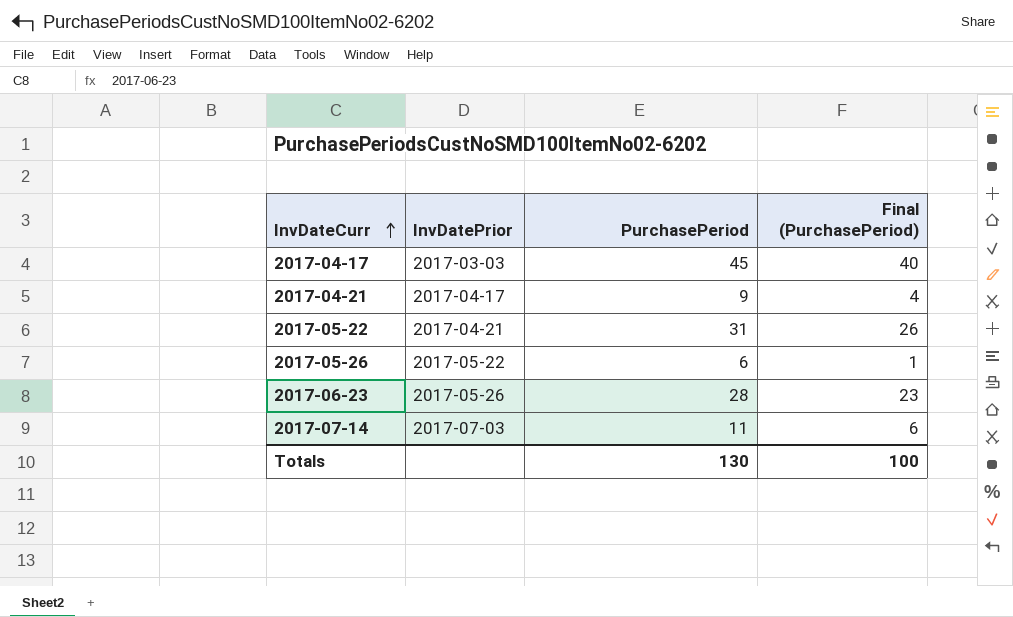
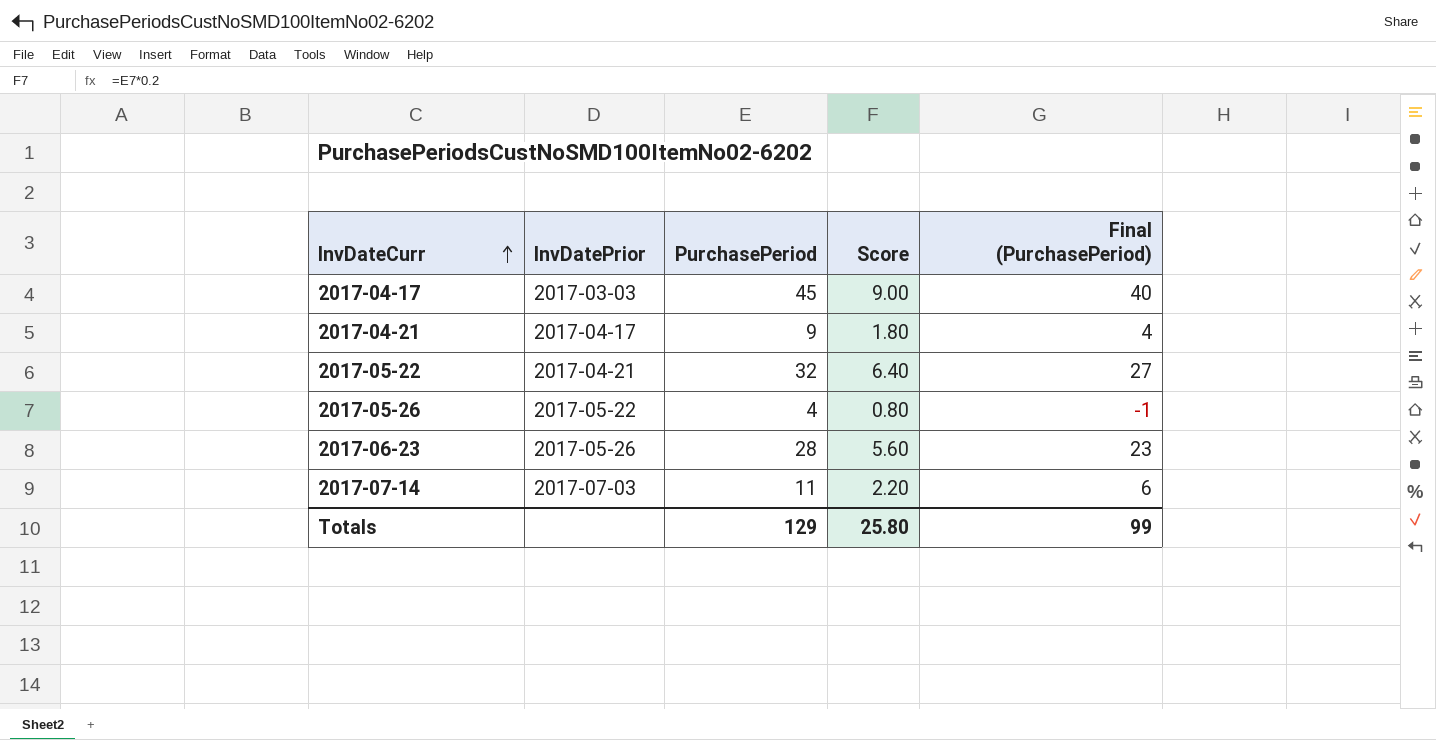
column Score | formula: none -> [PurchasePeriod] * 0.2
2017-05-22 | PurchasePeriod: 31 -> 32
2017-05-22 | Final (PurchasePeriod): 26 -> 27
2017-05-26 | PurchasePeriod: 6 -> 4
2017-05-26 | Final (PurchasePeriod): 1 -> -1
Totals | PurchasePeriod: 130 -> 129
Totals | Final (PurchasePeriod): 100 -> 99

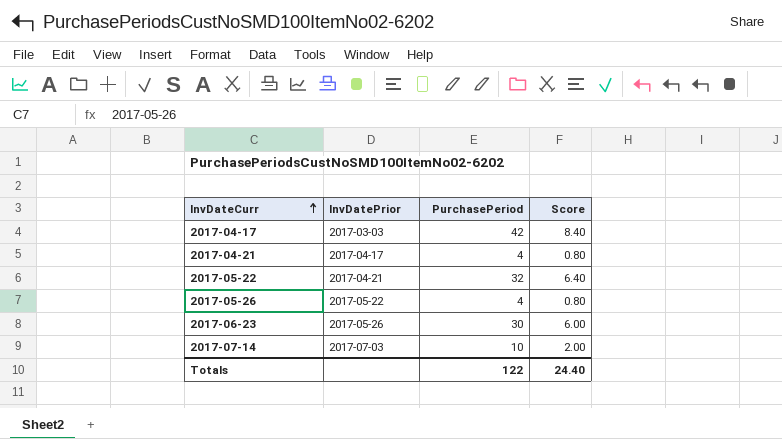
column Final (PurchasePeriod) | formula: [PurchasePeriod] - 5 -> none
2017-04-17 | PurchasePeriod: 45 -> 42
2017-04-17 | Score: 9.00 -> 8.40
2017-04-21 | PurchasePeriod: 9 -> 4
2017-04-21 | Score: 1.80 -> 0.80
2017-06-23 | PurchasePeriod: 28 -> 30
2017-06-23 | Score: 5.60 -> 6.00
2017-07-14 | PurchasePeriod: 11 -> 10
2017-07-14 | Score: 2.20 -> 2.00
Totals | PurchasePeriod: 129 -> 122
Totals | Score: 25.80 -> 24.40

